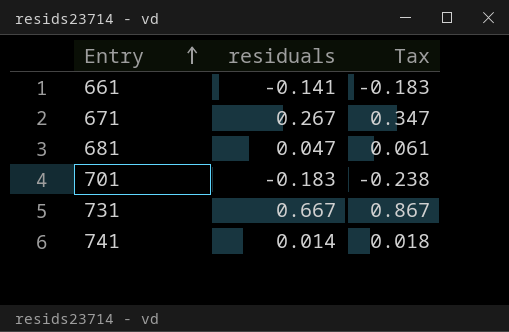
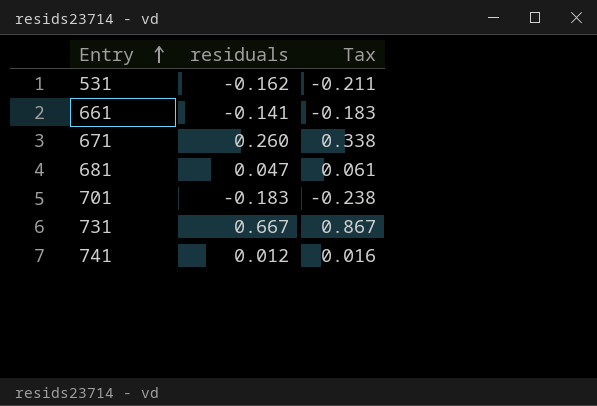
row 531: none -> -0.162 | -0.211
671 | residuals: 0.267 -> 0.260
671 | Tax: 0.347 -> 0.338
741 | residuals: 0.014 -> 0.012
741 | Tax: 0.018 -> 0.016

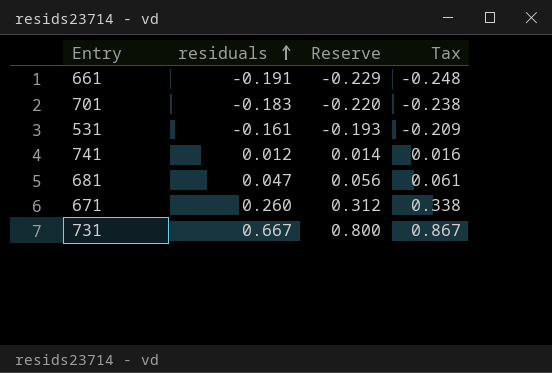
row order: Entry ascending -> residuals ascending
column Reserve | formula: none -> [residuals] * 1.2
661 | residuals: -0.141 -> -0.191
661 | Tax: -0.183 -> -0.248
531 | residuals: -0.162 -> -0.161
531 | Tax: -0.211 -> -0.209

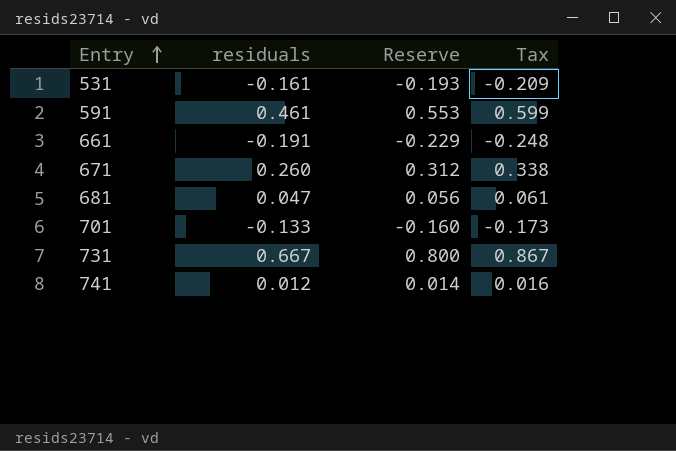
row order: residuals ascending -> Entry ascending
row 591: none -> 0.461 | 0.553 | 0.599
701 | residuals: -0.183 -> -0.133
701 | Reserve: -0.220 -> -0.160
701 | Tax: -0.238 -> -0.173

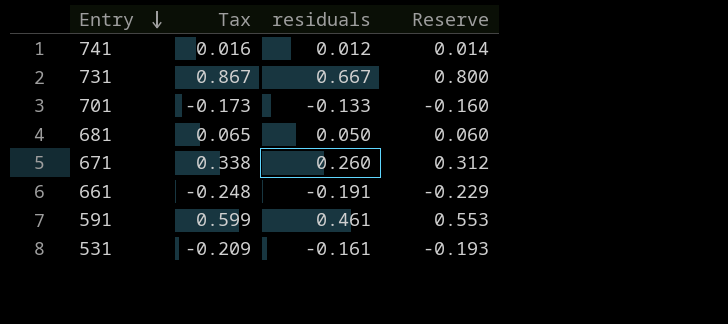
row order: Entry ascending -> Entry descending
column Tax | position: 4 -> 2
681 | Tax: 0.061 -> 0.065
681 | residuals: 0.047 -> 0.050
681 | Reserve: 0.056 -> 0.060

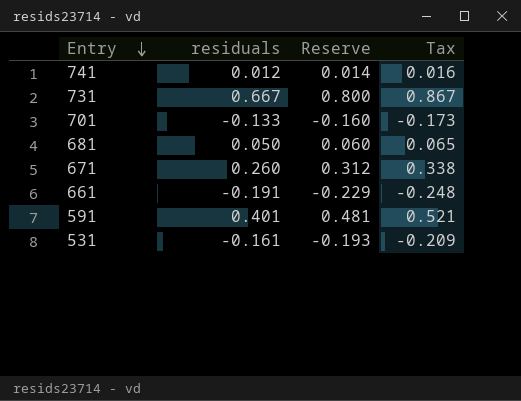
column Tax | position: 2 -> 4
591 | residuals: 0.461 -> 0.401
591 | Reserve: 0.553 -> 0.481
591 | Tax: 0.599 -> 0.521

